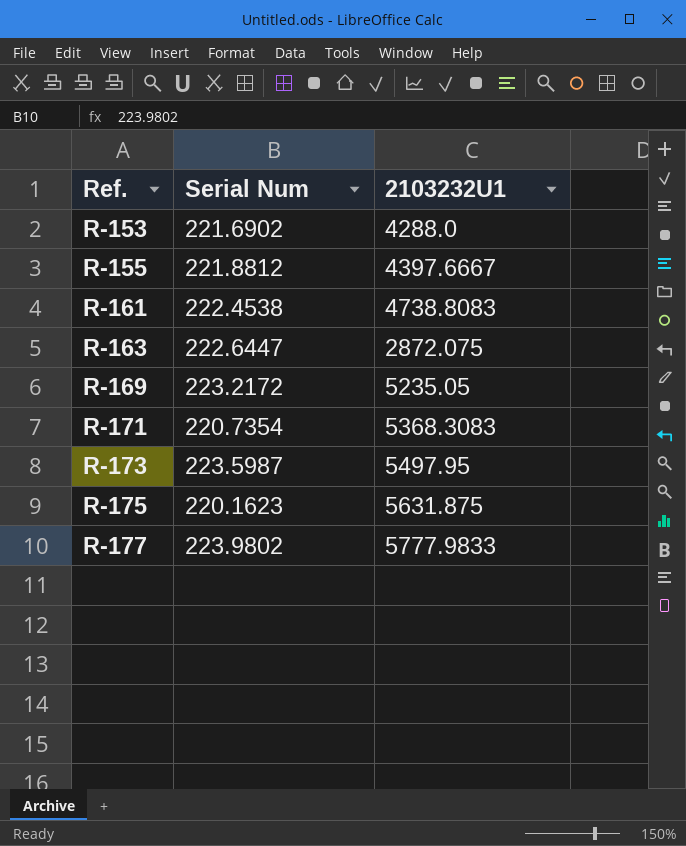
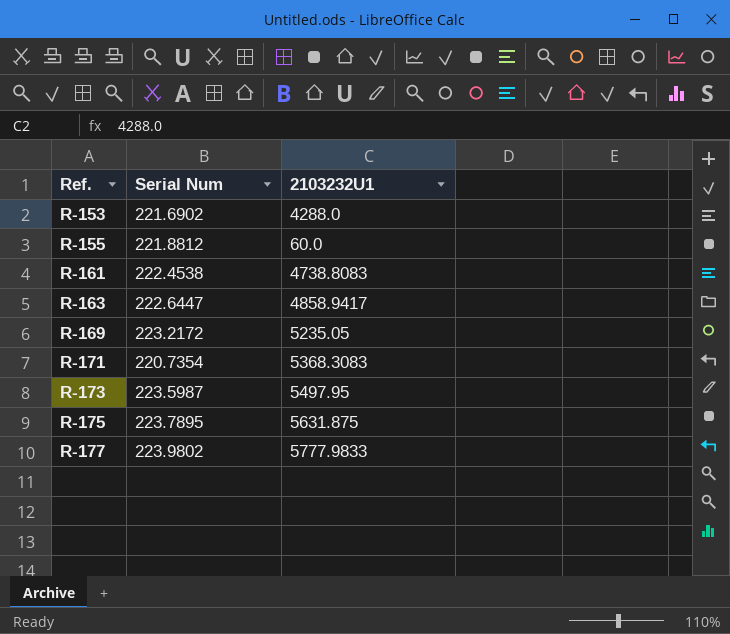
R-155 | 2103232U1: 4397.6667 -> 60.0
R-163 | 2103232U1: 2872.075 -> 4858.9417
R-175 | Serial Num: 220.1623 -> 223.7895

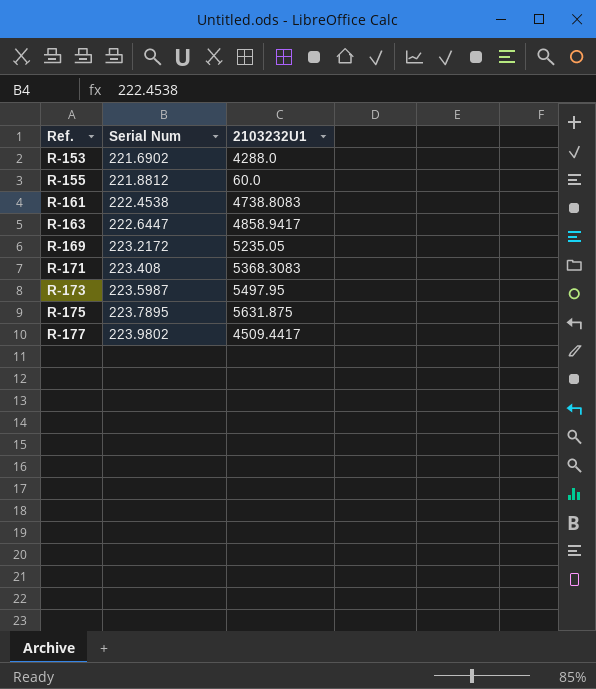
R-171 | Serial Num: 220.7354 -> 223.408
R-177 | 2103232U1: 5777.9833 -> 4509.4417

